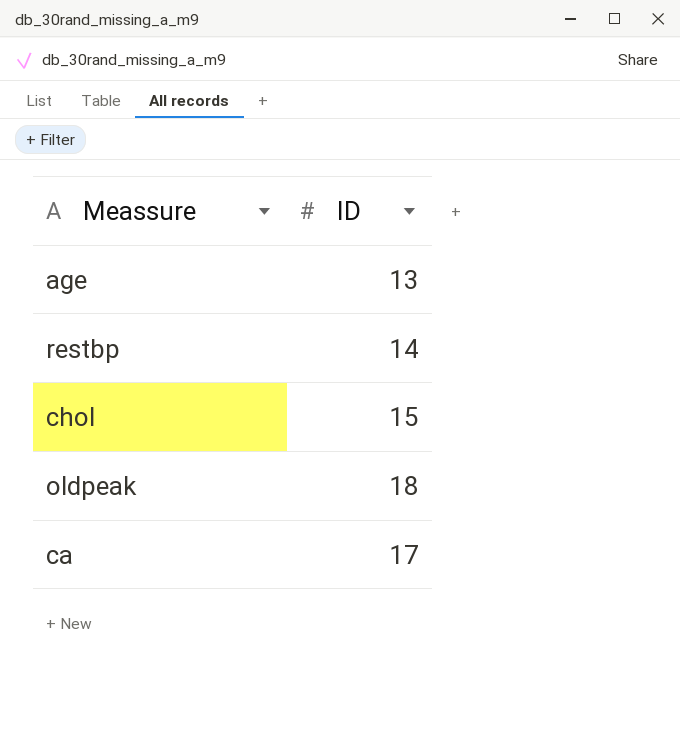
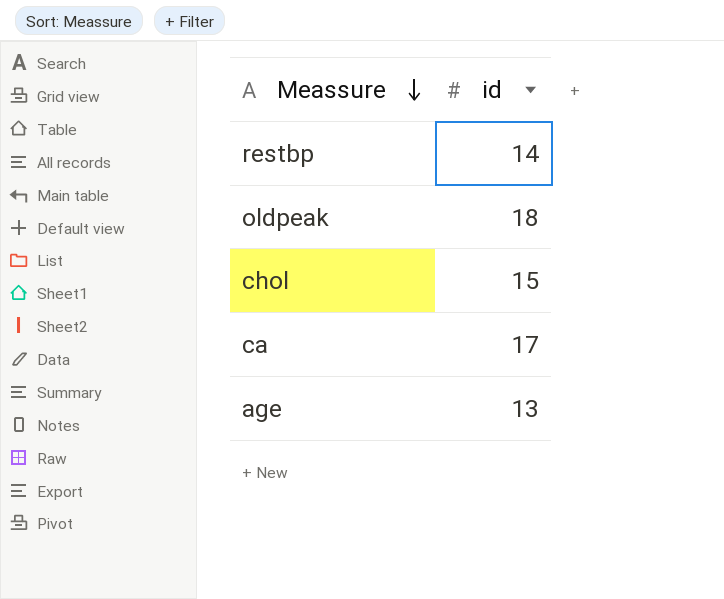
row order: none -> Meassure descending
column name: ID -> id

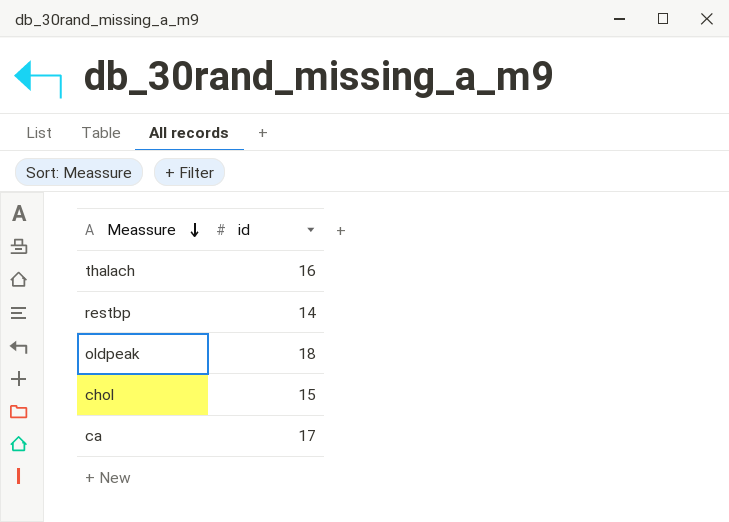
row age: 13 -> none
row thalach: none -> 16

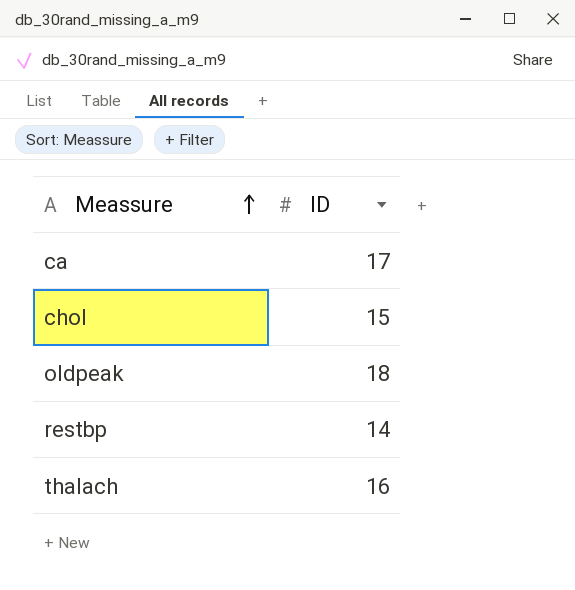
row order: Meassure descending -> Meassure ascending
column name: id -> ID

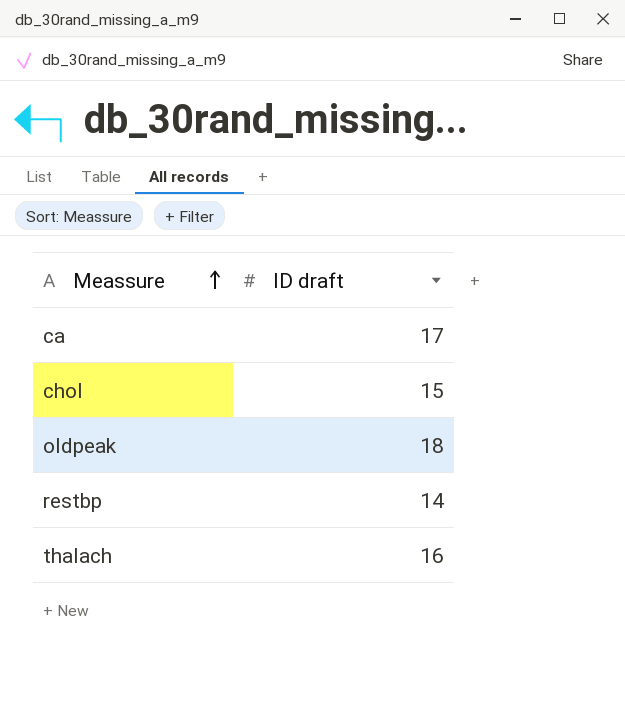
column name: ID -> ID draft

